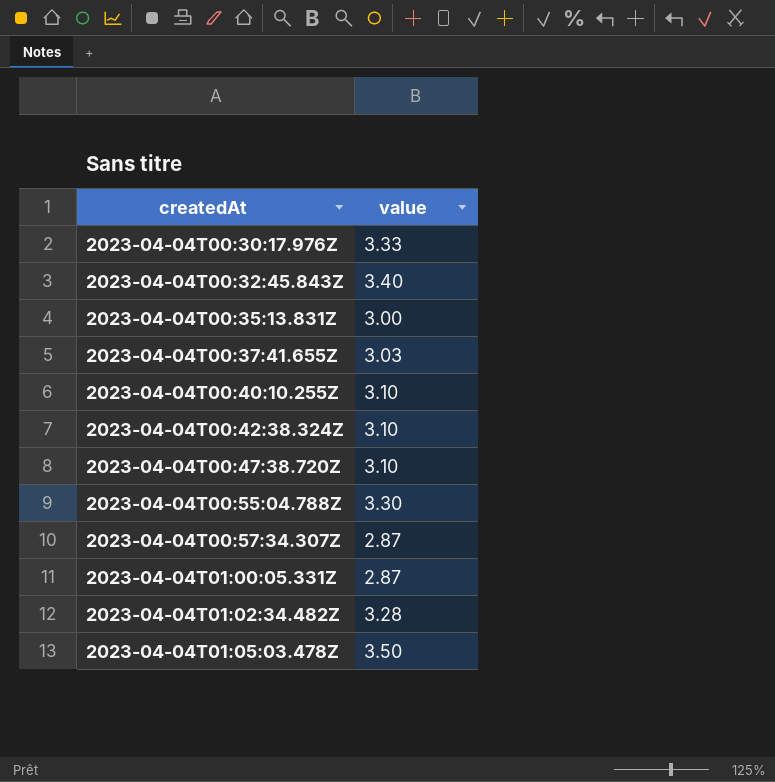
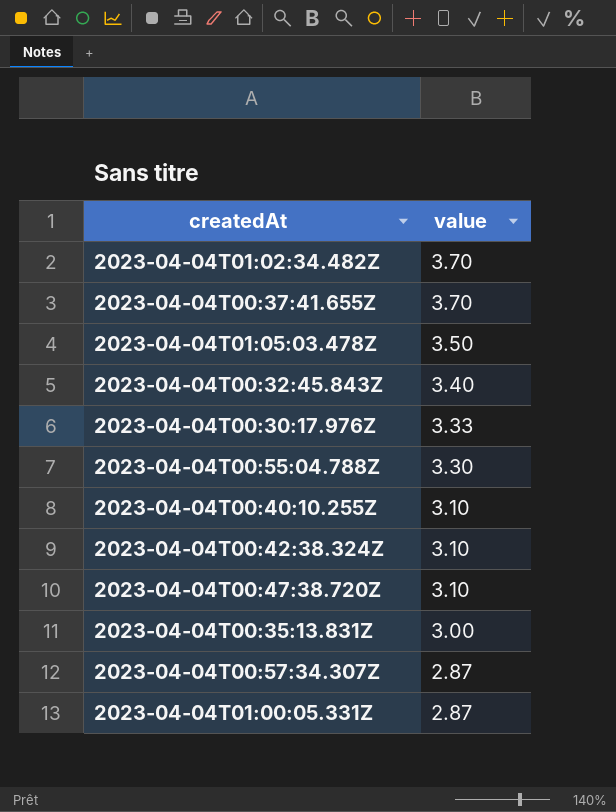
row order: createdAt ascending -> value descending
2023-04-04T01:02:34.482Z | value: 3.28 -> 3.70
2023-04-04T00:37:41.655Z | value: 3.03 -> 3.70

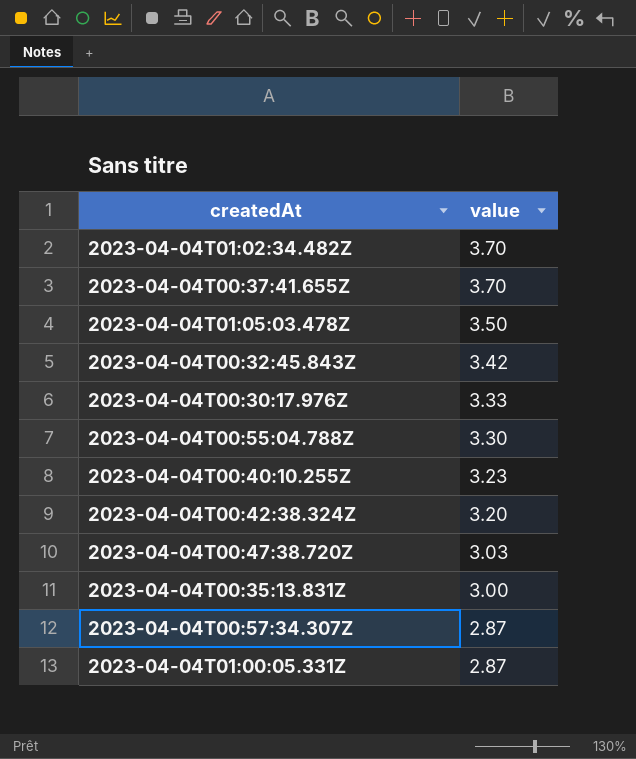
2023-04-04T00:32:45.843Z | value: 3.40 -> 3.42
2023-04-04T00:40:10.255Z | value: 3.10 -> 3.23
2023-04-04T00:42:38.324Z | value: 3.10 -> 3.20
2023-04-04T00:47:38.720Z | value: 3.10 -> 3.03

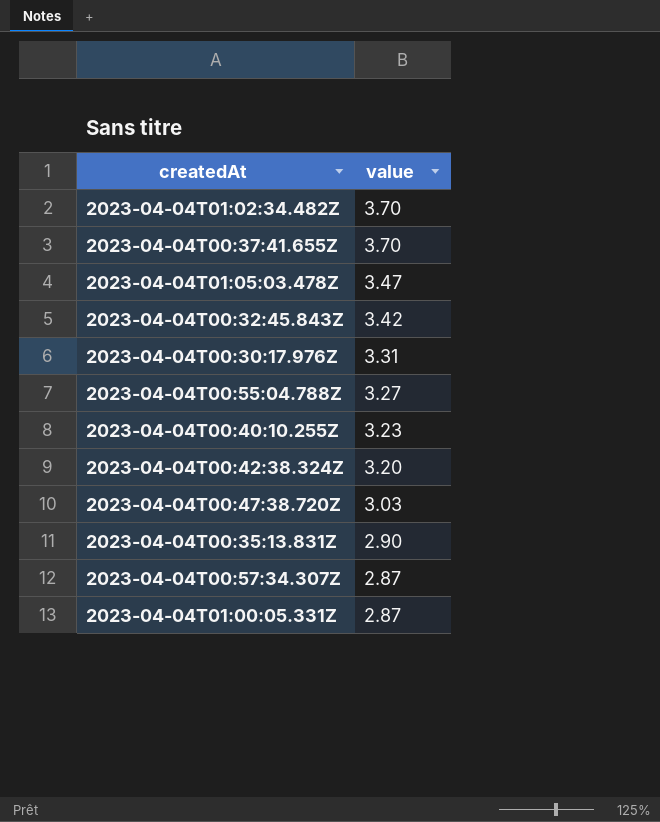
2023-04-04T01:05:03.478Z | value: 3.50 -> 3.47
2023-04-04T00:30:17.976Z | value: 3.33 -> 3.31
2023-04-04T00:55:04.788Z | value: 3.30 -> 3.27
2023-04-04T00:35:13.831Z | value: 3.00 -> 2.90

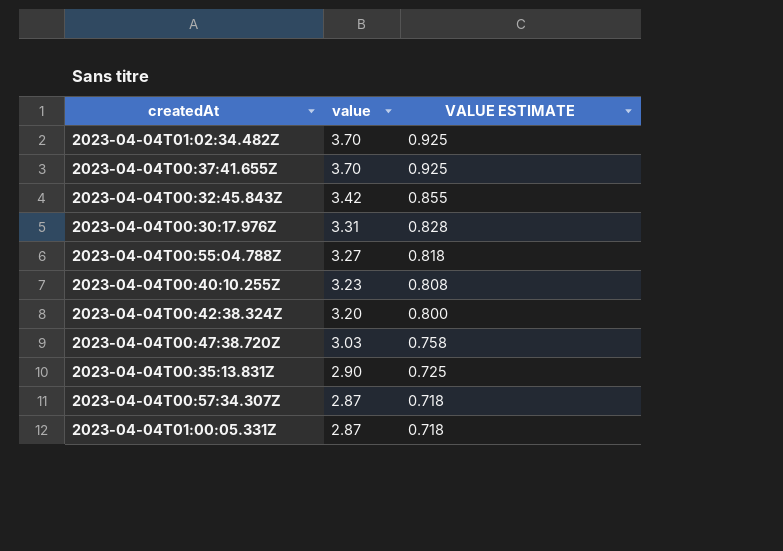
column VALUE ESTIMATE | formula: none -> [value] * 0.25
row 2023-04-04T01:05:03.478Z: 3.47 -> none

